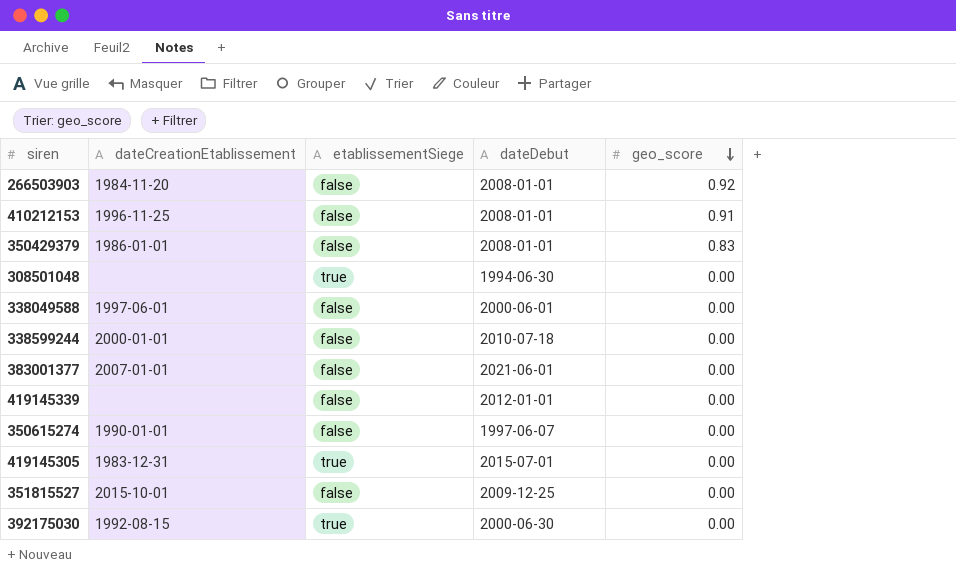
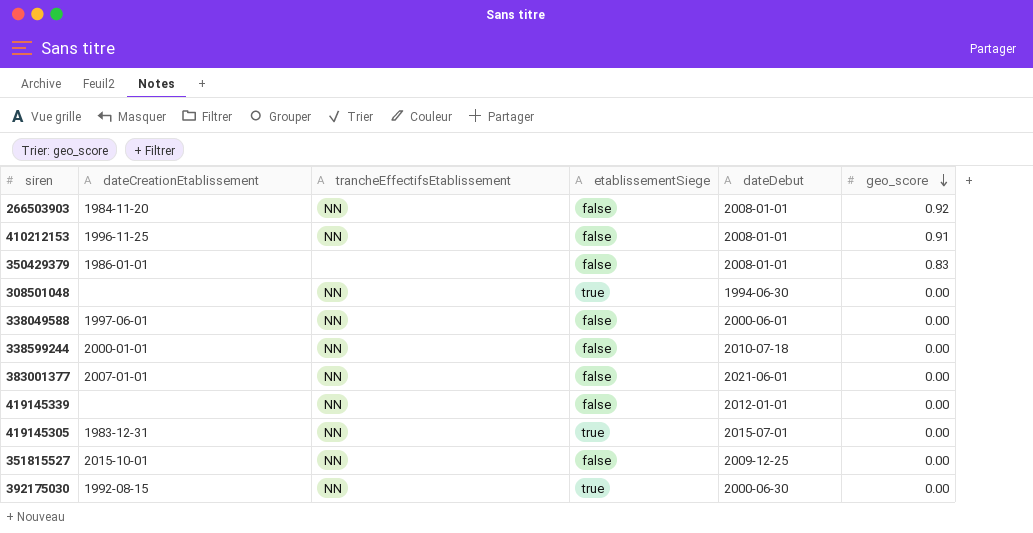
column trancheEffectifsEtablissement | position: none -> 3
row 350615274: 1990-01-01 | false | 1997-06-07 | 0.00 -> none

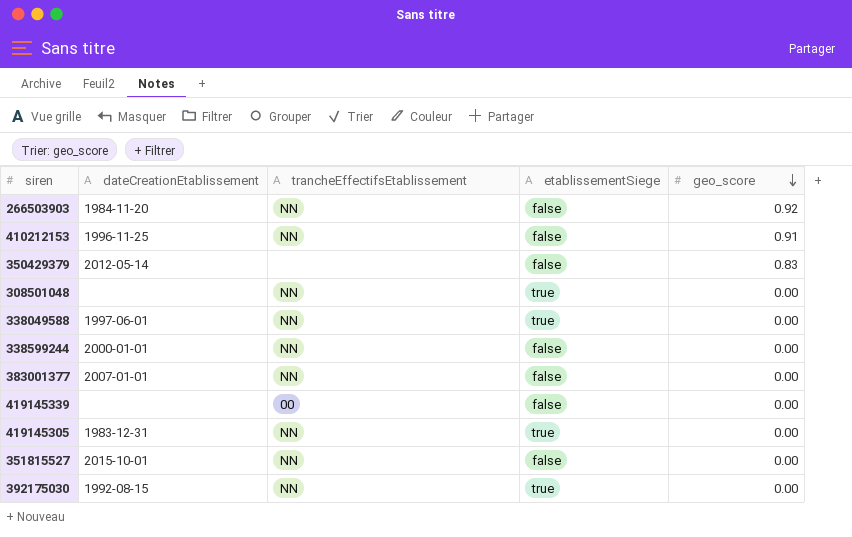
column dateDebut | position: 5 -> none
350429379 | dateCreationEtablissement: 1986-01-01 -> 2012-05-14
338049588 | etablissementSiege: false -> true
419145339 | trancheEffectifsEtablissement: NN -> 00

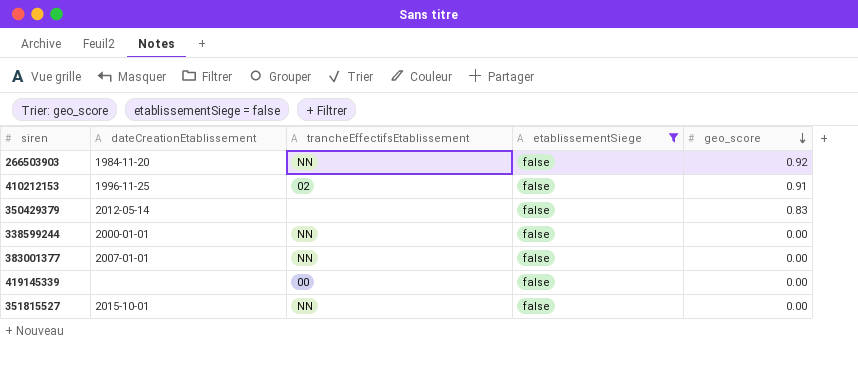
filter: none -> etablissementSiege = false
410212153 | trancheEffectifsEtablissement: NN -> 02

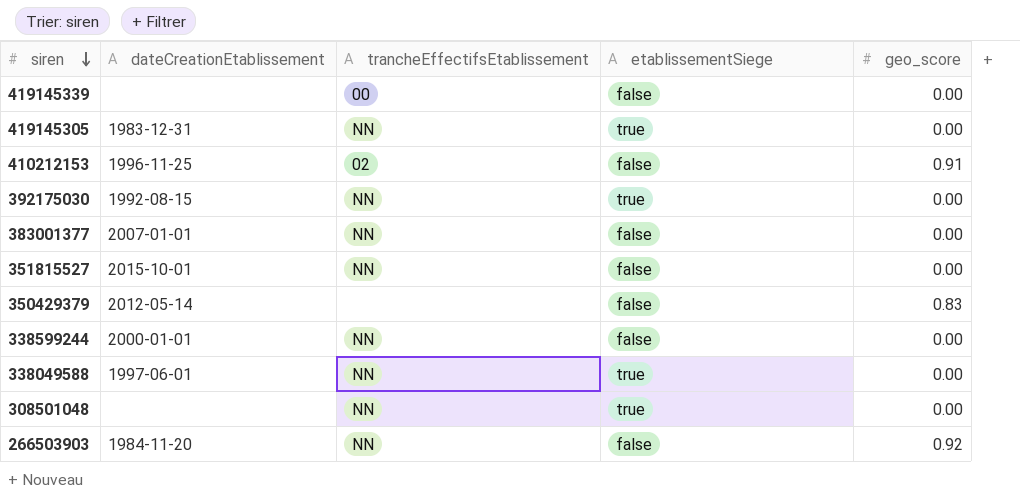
filter: etablissementSiege = false -> none
row order: geo_score descending -> siren descending

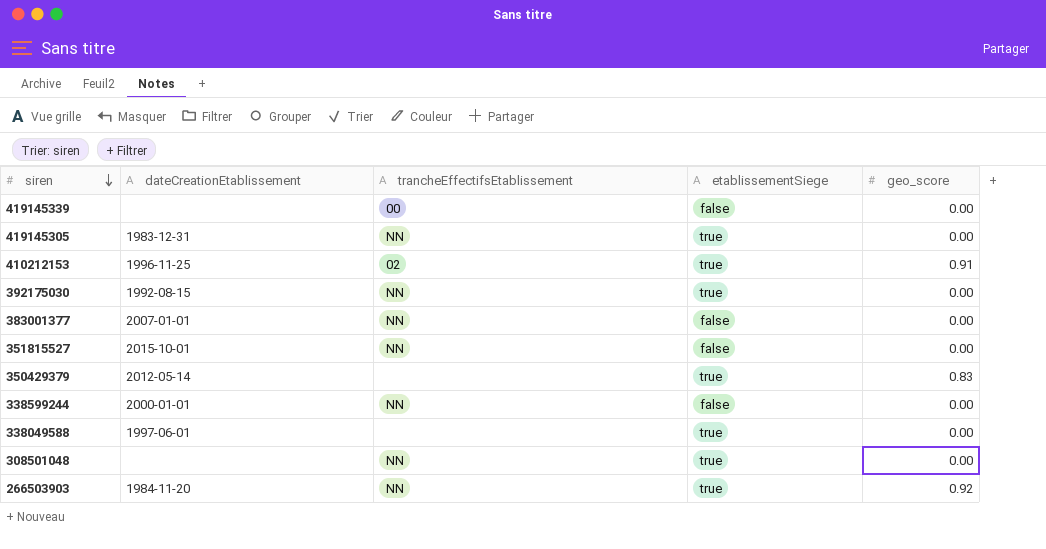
410212153 | etablissementSiege: false -> true
350429379 | etablissementSiege: false -> true
338049588 | trancheEffectifsEtablissement: NN -> none
266503903 | etablissementSiege: false -> true

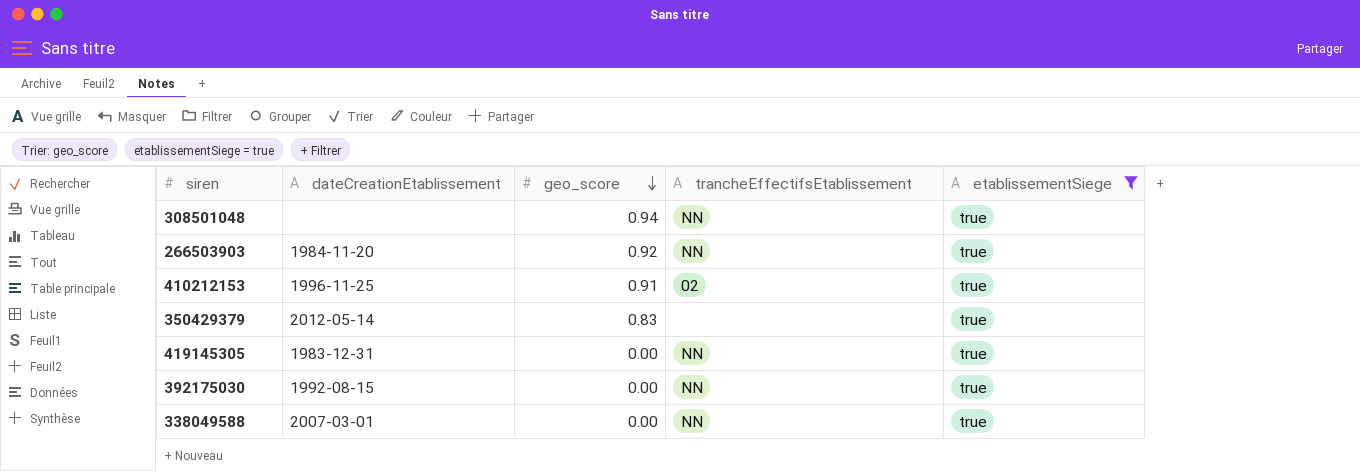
filter: none -> etablissementSiege = true
row order: siren descending -> geo_score descending
column geo_score | position: 5 -> 3
308501048 | geo_score: 0.00 -> 0.94
338049588 | dateCreationEtablissement: 1997-06-01 -> 2007-03-01
338049588 | trancheEffectifsEtablissement: none -> NN

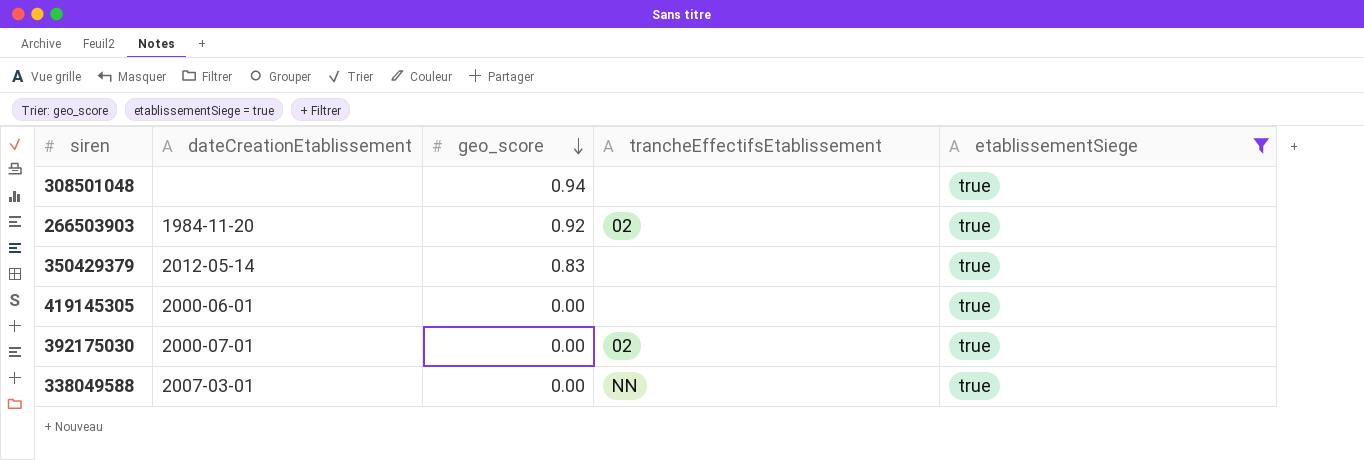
row 410212153: 1996-11-25 | 0.91 | 02 | true -> none
308501048 | trancheEffectifsEtablissement: NN -> none
266503903 | trancheEffectifsEtablissement: NN -> 02
419145305 | dateCreationEtablissement: 1983-12-31 -> 2000-06-01
419145305 | trancheEffectifsEtablissement: NN -> none
392175030 | dateCreationEtablissement: 1992-08-15 -> 2000-07-01
392175030 | trancheEffectifsEtablissement: NN -> 02

